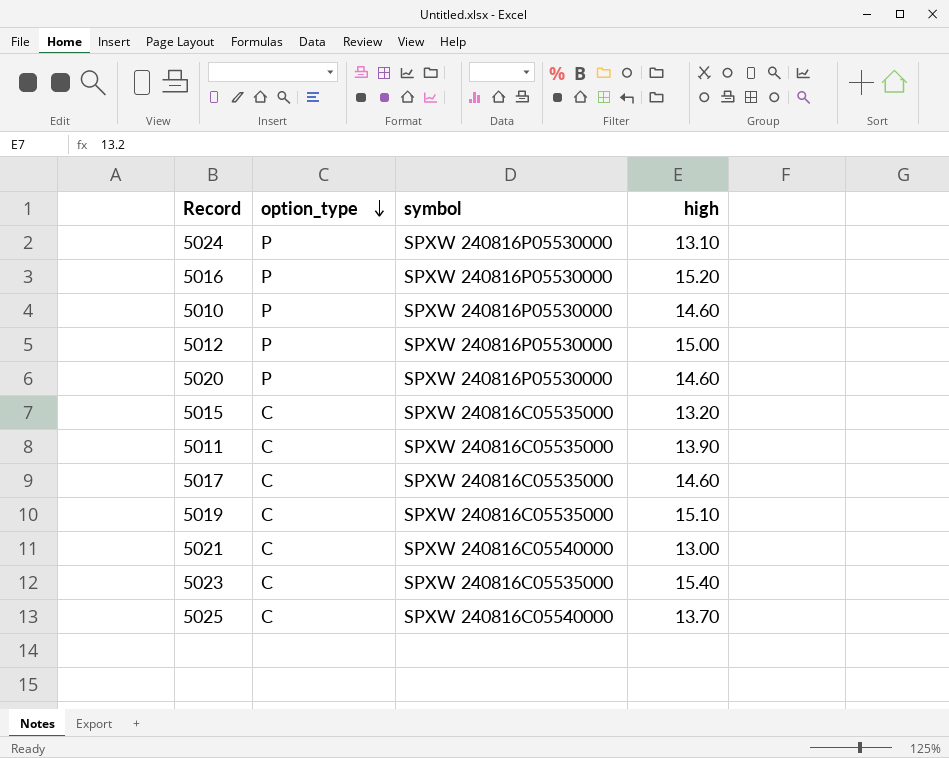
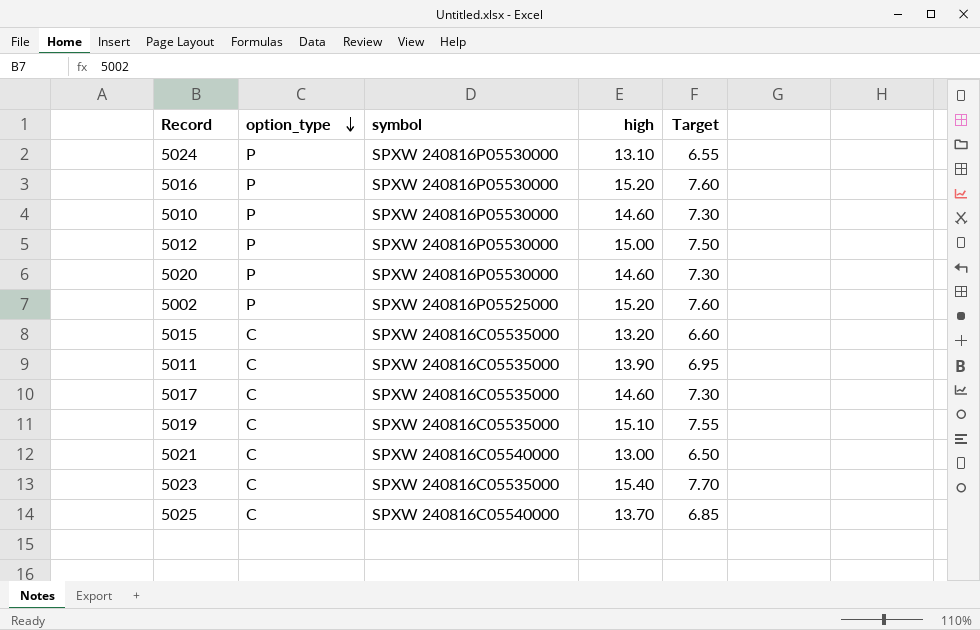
column Target | formula: none -> [high] * 0.5
row 5002: none -> P | SPXW 240816P05525000 | 15.20 | 7.60

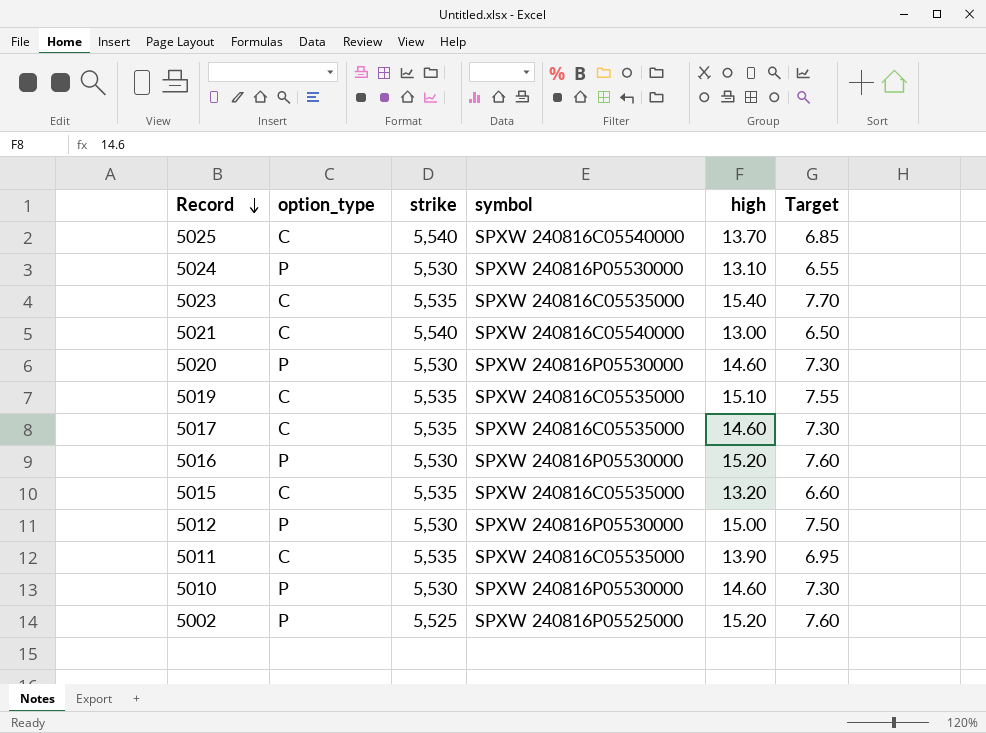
row order: option_type descending -> Record descending
column strike | position: none -> 3

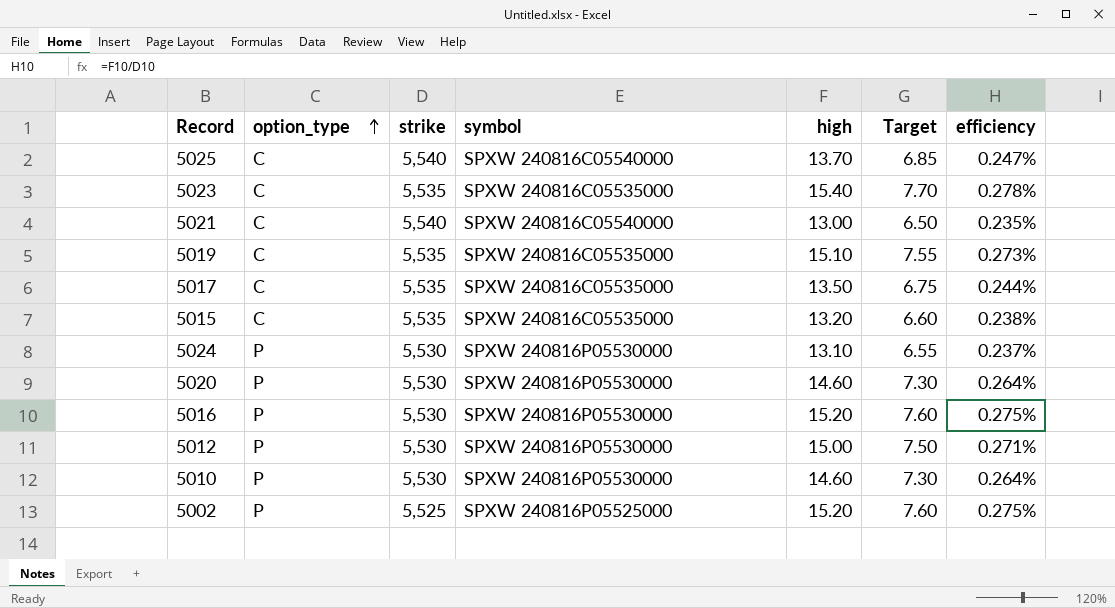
row order: Record descending -> option_type ascending
column efficiency | formula: none -> [high] / [strike]
row 5011: C | 5,535 | SPXW 240816C05535000 | 13.90 | 6.95 -> none
5017 | high: 14.60 -> 13.50
5017 | Target: 7.30 -> 6.75

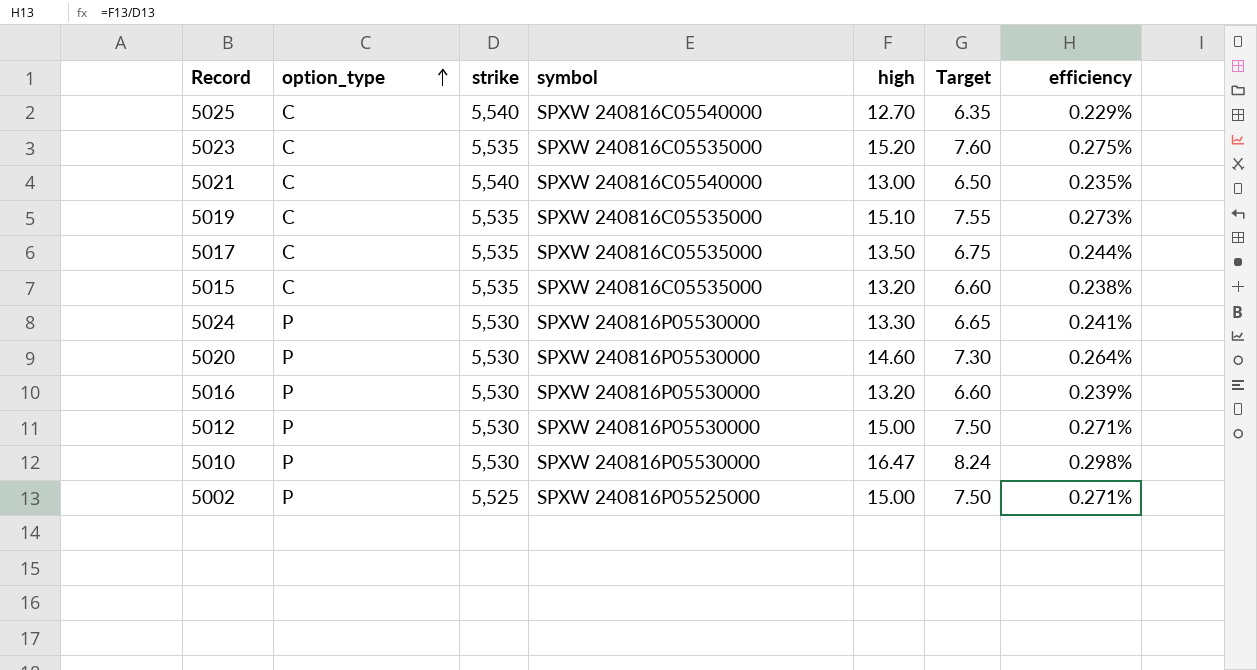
5025 | high: 13.70 -> 12.70
5025 | Target: 6.85 -> 6.35
5025 | efficiency: 0.247% -> 0.229%
5023 | high: 15.40 -> 15.20
5023 | Target: 7.70 -> 7.60
5023 | efficiency: 0.278% -> 0.275%
5024 | high: 13.10 -> 13.30
5024 | Target: 6.55 -> 6.65
5024 | efficiency: 0.237% -> 0.241%
5016 | high: 15.20 -> 13.20
5016 | Target: 7.60 -> 6.60
5016 | efficiency: 0.275% -> 0.239%
5010 | high: 14.60 -> 16.47
5010 | Target: 7.30 -> 8.24
5010 | efficiency: 0.264% -> 0.298%
5002 | high: 15.20 -> 15.00
5002 | Target: 7.60 -> 7.50
5002 | efficiency: 0.275% -> 0.271%

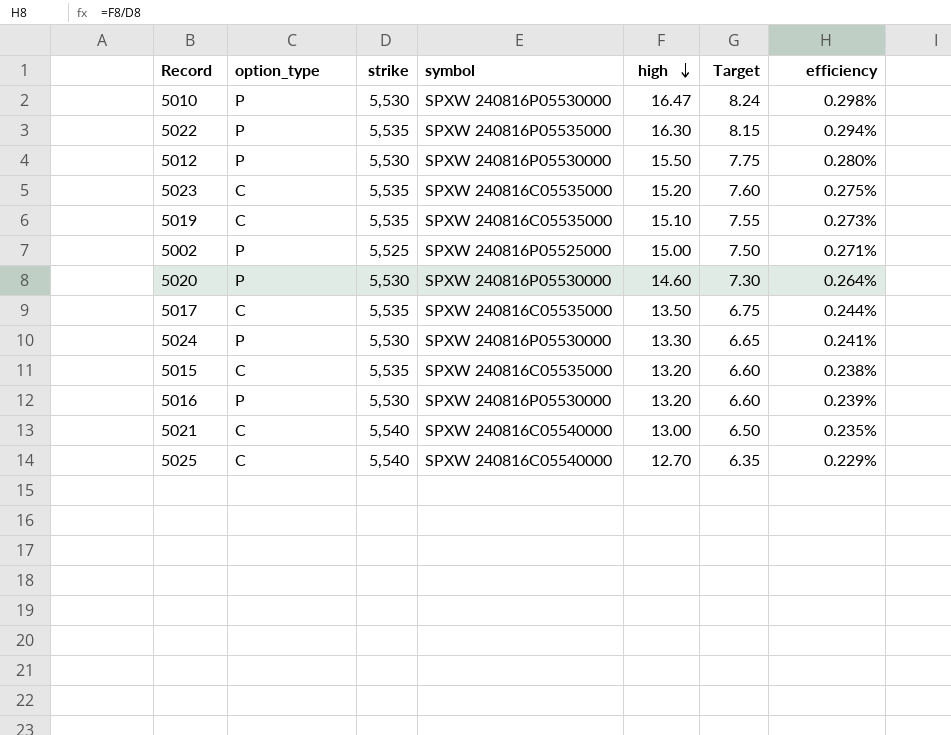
row order: option_type ascending -> high descending
row 5022: none -> P | 5,535 | SPXW 240816P05535000 | 16.30 | 8.15 | 0.294%
5012 | high: 15.00 -> 15.50
5012 | Target: 7.50 -> 7.75
5012 | efficiency: 0.271% -> 0.280%

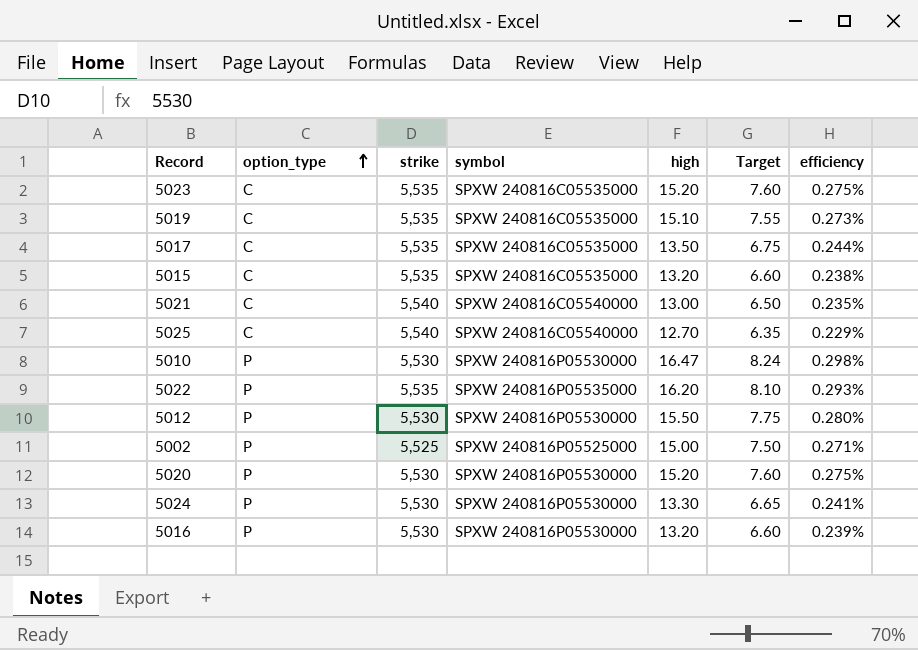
row order: high descending -> option_type ascending
5022 | high: 16.30 -> 16.20
5022 | Target: 8.15 -> 8.10
5022 | efficiency: 0.294% -> 0.293%
5020 | high: 14.60 -> 15.20
5020 | Target: 7.30 -> 7.60
5020 | efficiency: 0.264% -> 0.275%

